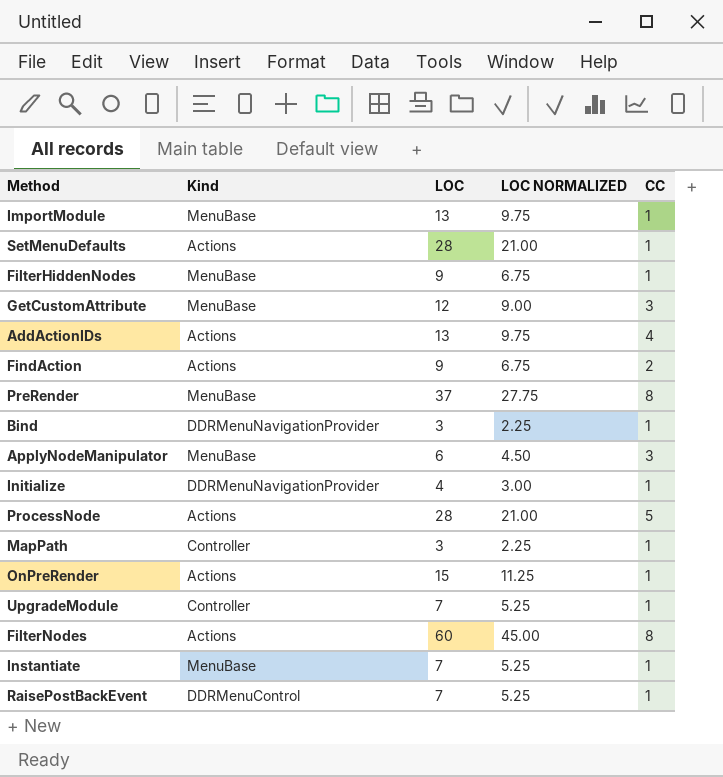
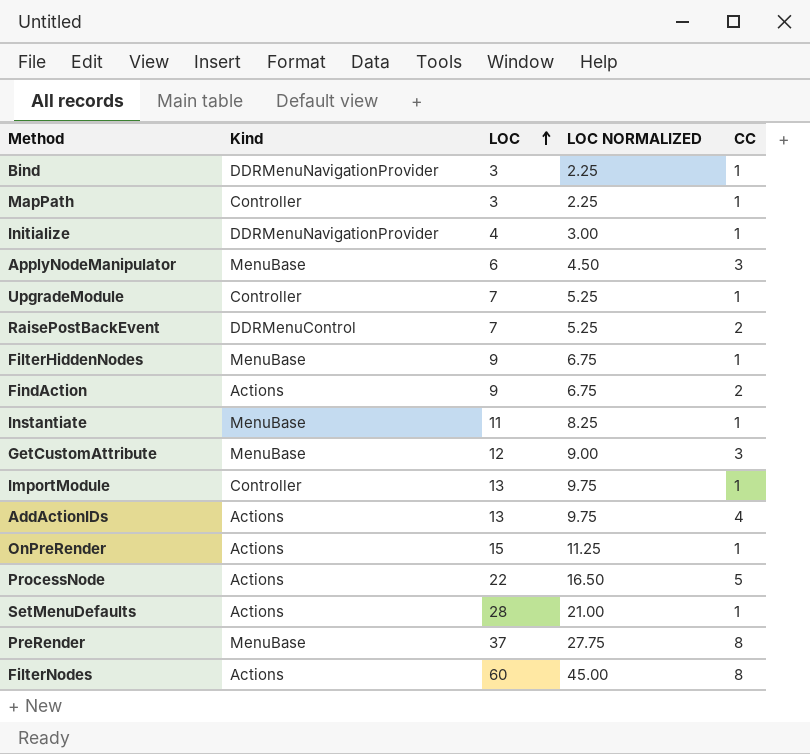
row order: none -> LOC ascending
RaisePostBackEvent | CC: 1 -> 2
Instantiate | LOC: 7 -> 11
Instantiate | LOC NORMALIZED: 5.25 -> 8.25
ImportModule | Kind: MenuBase -> Controller
ProcessNode | LOC: 28 -> 22
ProcessNode | LOC NORMALIZED: 21.00 -> 16.50

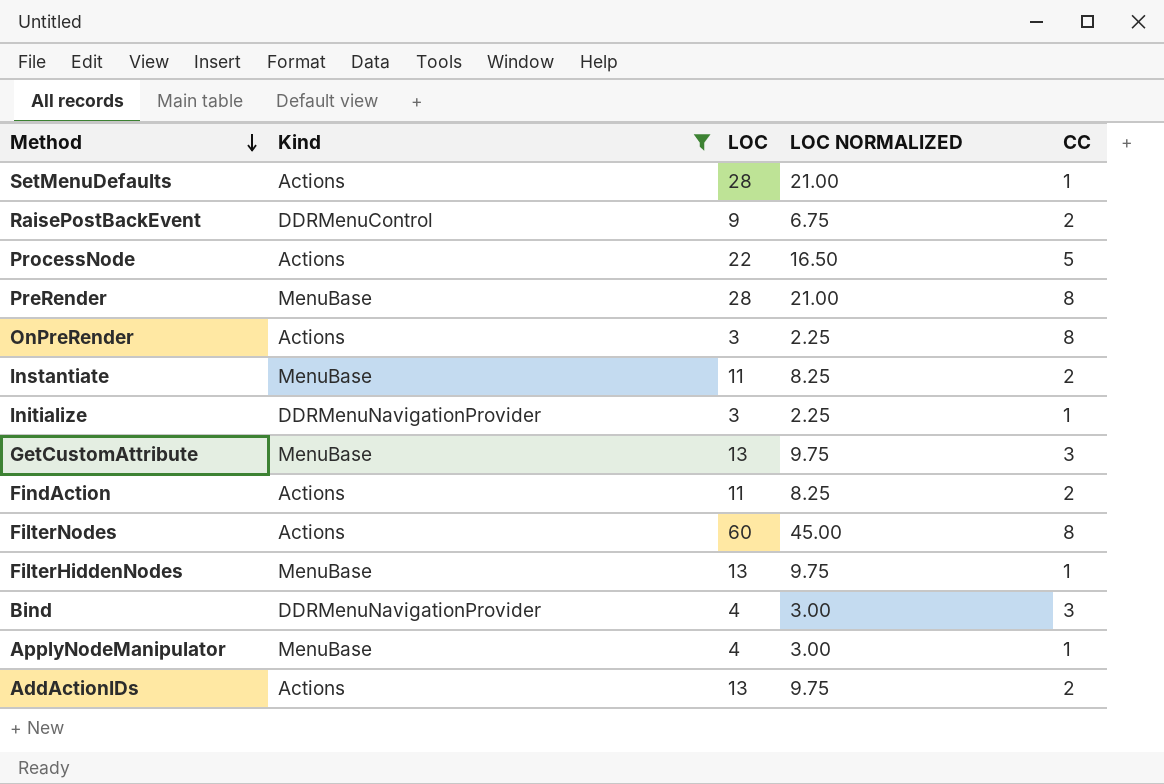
filter: none -> Kind != Controller
row order: LOC ascending -> Method descending
RaisePostBackEvent | LOC: 7 -> 9
RaisePostBackEvent | LOC NORMALIZED: 5.25 -> 6.75
PreRender | LOC: 37 -> 28
PreRender | LOC NORMALIZED: 27.75 -> 21.00
OnPreRender | LOC: 15 -> 3
OnPreRender | LOC NORMALIZED: 11.25 -> 2.25
OnPreRender | CC: 1 -> 8
Instantiate | CC: 1 -> 2
Initialize | LOC: 4 -> 3
Initialize | LOC NORMALIZED: 3.00 -> 2.25
GetCustomAttribute | LOC: 12 -> 13
GetCustomAttribute | LOC NORMALIZED: 9.00 -> 9.75
FindAction | LOC: 9 -> 11
FindAction | LOC NORMALIZED: 6.75 -> 8.25
FilterHiddenNodes | LOC: 9 -> 13
FilterHiddenNodes | LOC NORMALIZED: 6.75 -> 9.75
Bind | LOC: 3 -> 4
Bind | LOC NORMALIZED: 2.25 -> 3.00
Bind | CC: 1 -> 3
ApplyNodeManipulator | LOC: 6 -> 4
ApplyNodeManipulator | LOC NORMALIZED: 4.50 -> 3.00
ApplyNodeManipulator | CC: 3 -> 1
AddActionIDs | CC: 4 -> 2

